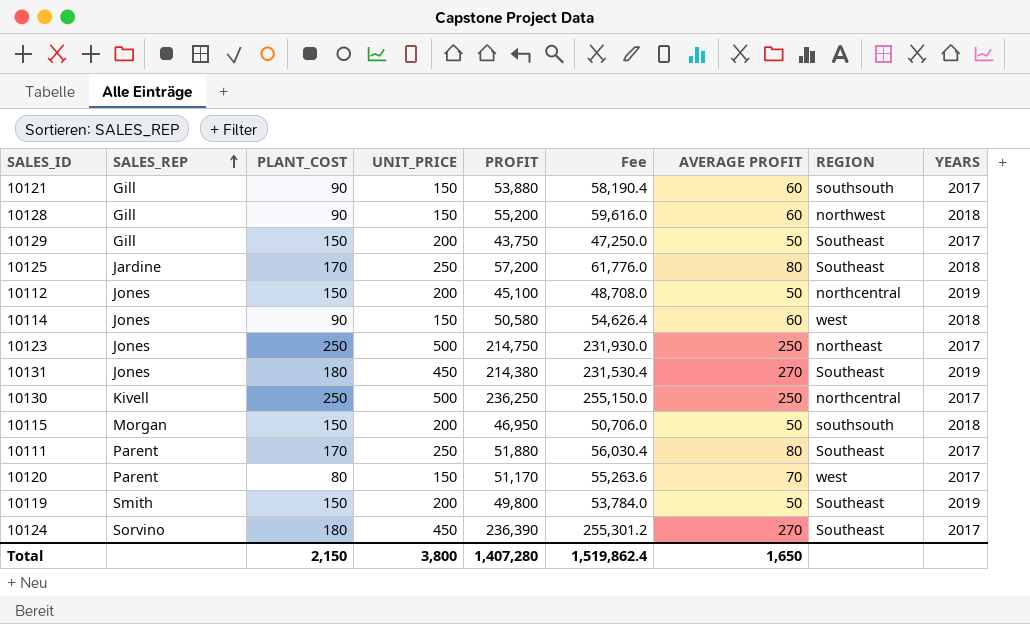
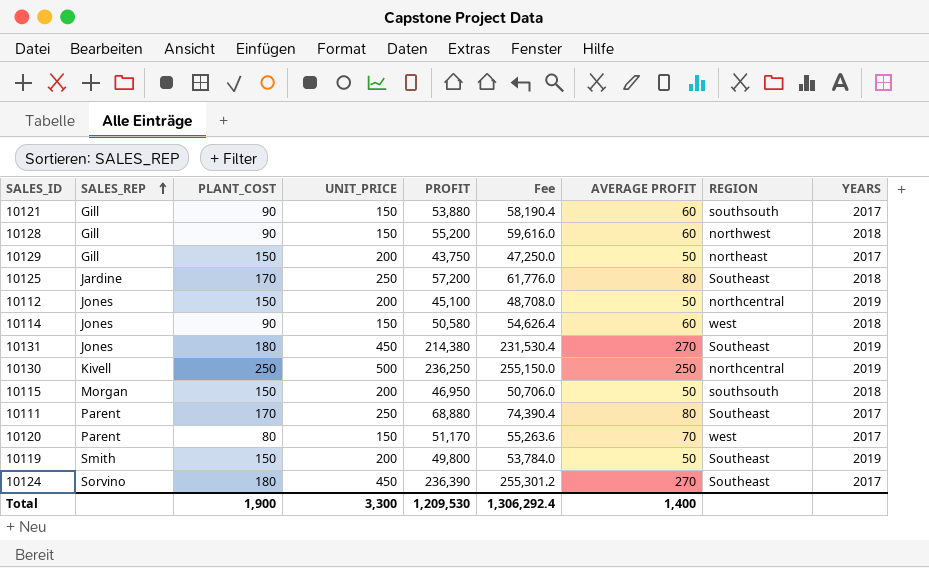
row 10123: Jones | 250 | 500 | 214,750 | 231,930.0 | 250 | northeast | 2017 -> none
10129 | REGION: Southeast -> northeast
10130 | YEARS: 2017 -> 2019
10111 | PROFIT: 51,880 -> 68,880
10111 | Fee: 56,030.4 -> 74,390.4
Total | PLANT_COST: 2,150 -> 1,900
Total | UNIT_PRICE: 3,800 -> 3,300
Total | PROFIT: 1,407,280 -> 1,209,530
Total | Fee: 1,519,862.4 -> 1,306,292.4
Total | AVERAGE PROFIT: 1,650 -> 1,400

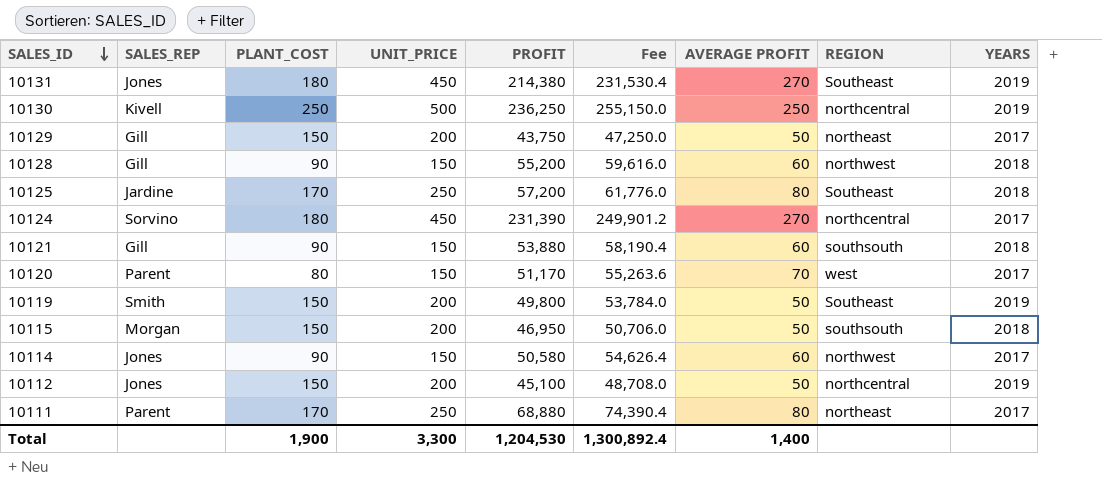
row order: SALES_REP ascending -> SALES_ID descending
10124 | PROFIT: 236,390 -> 231,390
10124 | Fee: 255,301.2 -> 249,901.2
10124 | REGION: Southeast -> northcentral
10121 | YEARS: 2017 -> 2018
10114 | REGION: west -> northwest
10114 | YEARS: 2018 -> 2017
10111 | REGION: Southeast -> northeast
Total | PROFIT: 1,209,530 -> 1,204,530
Total | Fee: 1,306,292.4 -> 1,300,892.4

